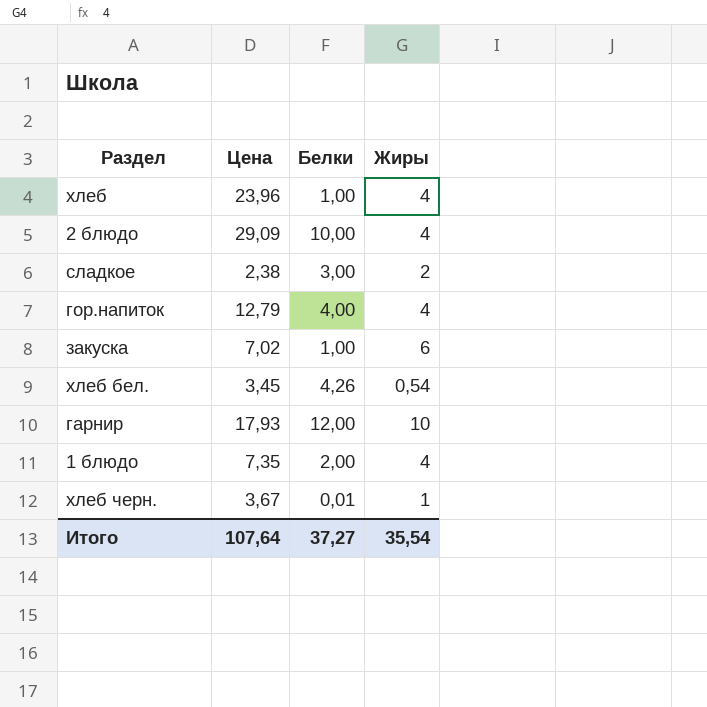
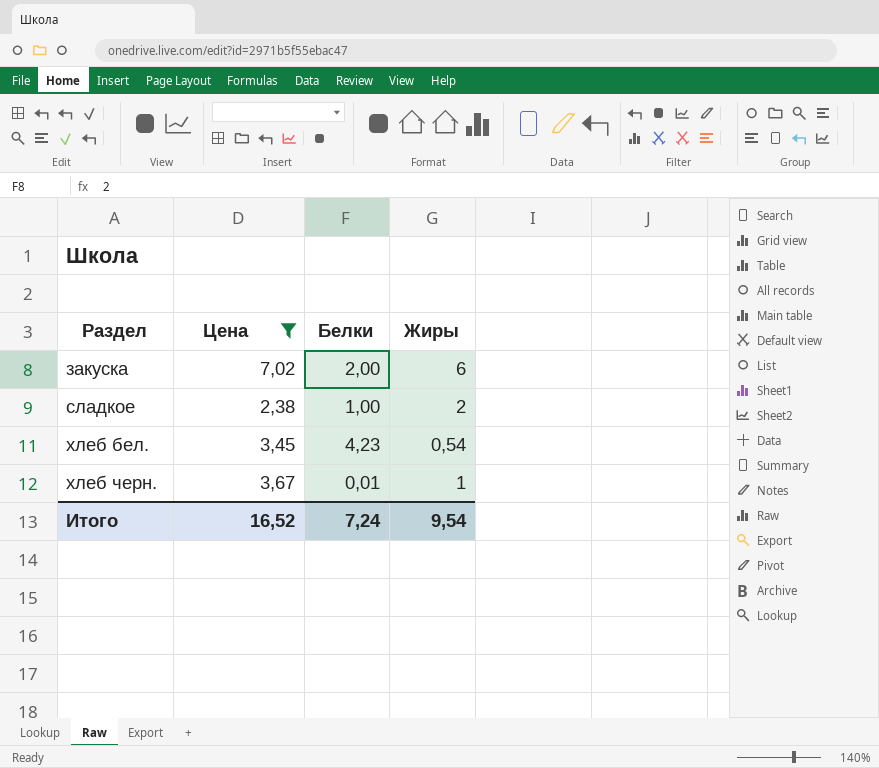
filter: none -> Цена <= 7,02
row order: none -> Раздел ascending
закуска | Белки: 1,00 -> 2,00
сладкое | Белки: 3,00 -> 1,00
хлеб бел. | Белки: 4,26 -> 4,23
Итого | Цена: 107,64 -> 16,52
Итого | Белки: 37,27 -> 7,24
Итого | Жиры: 35,54 -> 9,54

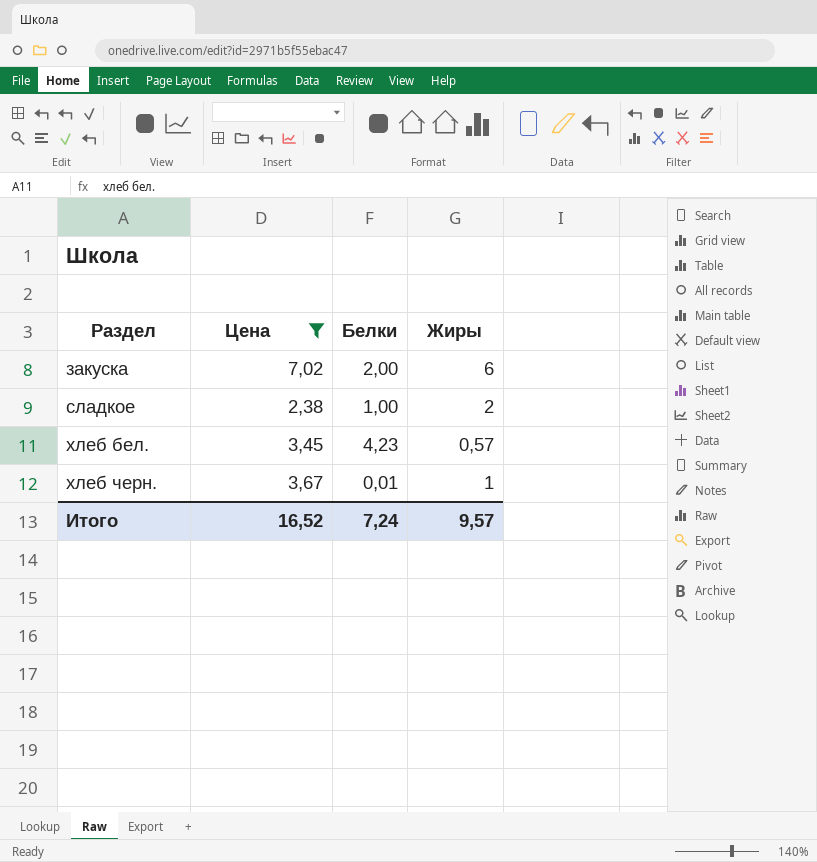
хлеб бел. | Жиры: 0,54 -> 0,57
Итого | Жиры: 9,54 -> 9,57

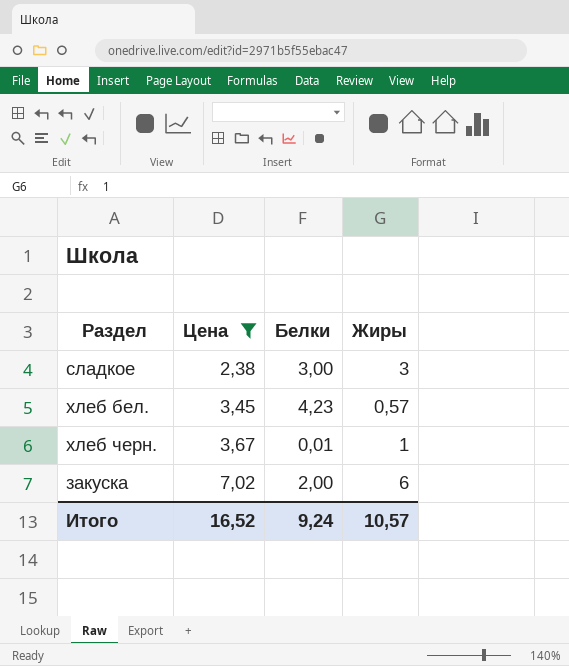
row order: Раздел ascending -> Цена ascending
сладкое | Белки: 1,00 -> 3,00
сладкое | Жиры: 2 -> 3
Итого | Белки: 7,24 -> 9,24
Итого | Жиры: 9,57 -> 10,57

